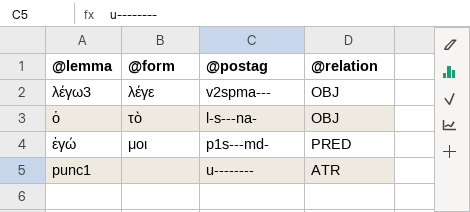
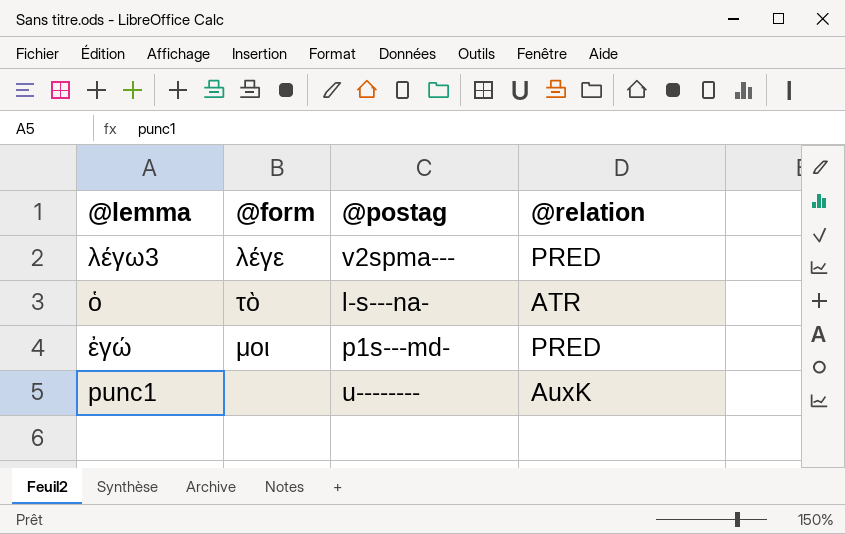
λέγω3 | @relation: OBJ -> PRED
ὁ | @relation: OBJ -> ATR
punc1 | @relation: ATR -> AuxK

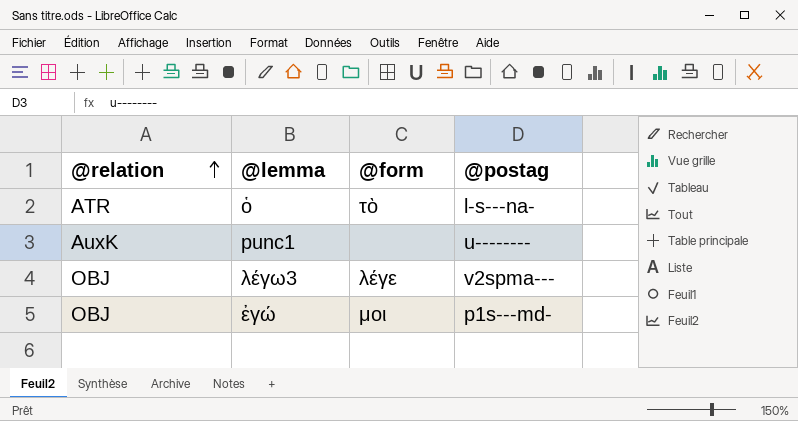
row order: none -> @relation ascending
column @relation | position: 4 -> 1
λέγω3 | @relation: PRED -> OBJ
ἐγώ | @relation: PRED -> OBJ

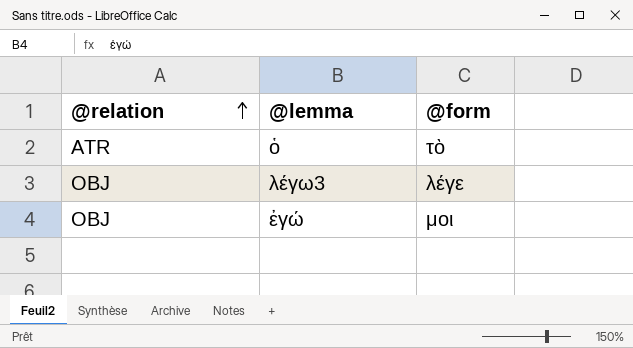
column @postag | position: 4 -> none
row punc1: AuxK | none | u-------- -> none

